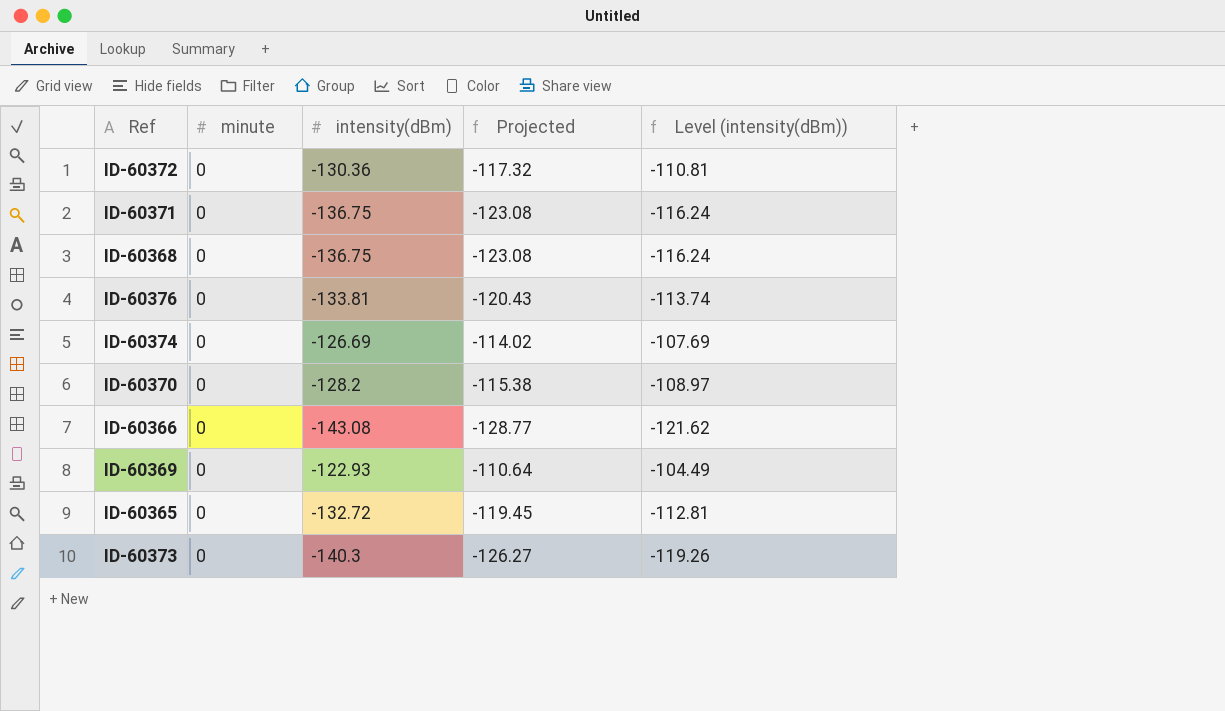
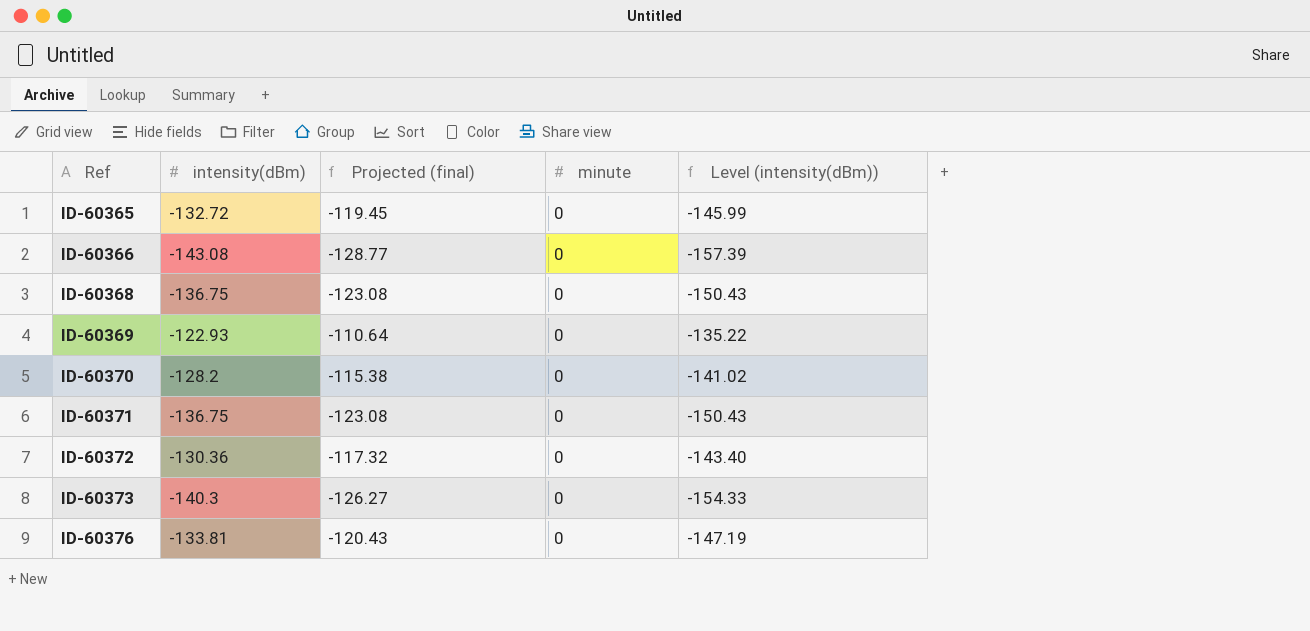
row order: none -> Ref ascending
column name: Projected -> Projected (final)
column minute | position: 2 -> 4
column Level (intensity(dBm)) | formula: [intensity(dBm)] * 0.85 -> [intensity(dBm)] * 1.1
row ID-60374: 0 | -126.69 | -114.02 | -107.69 -> none

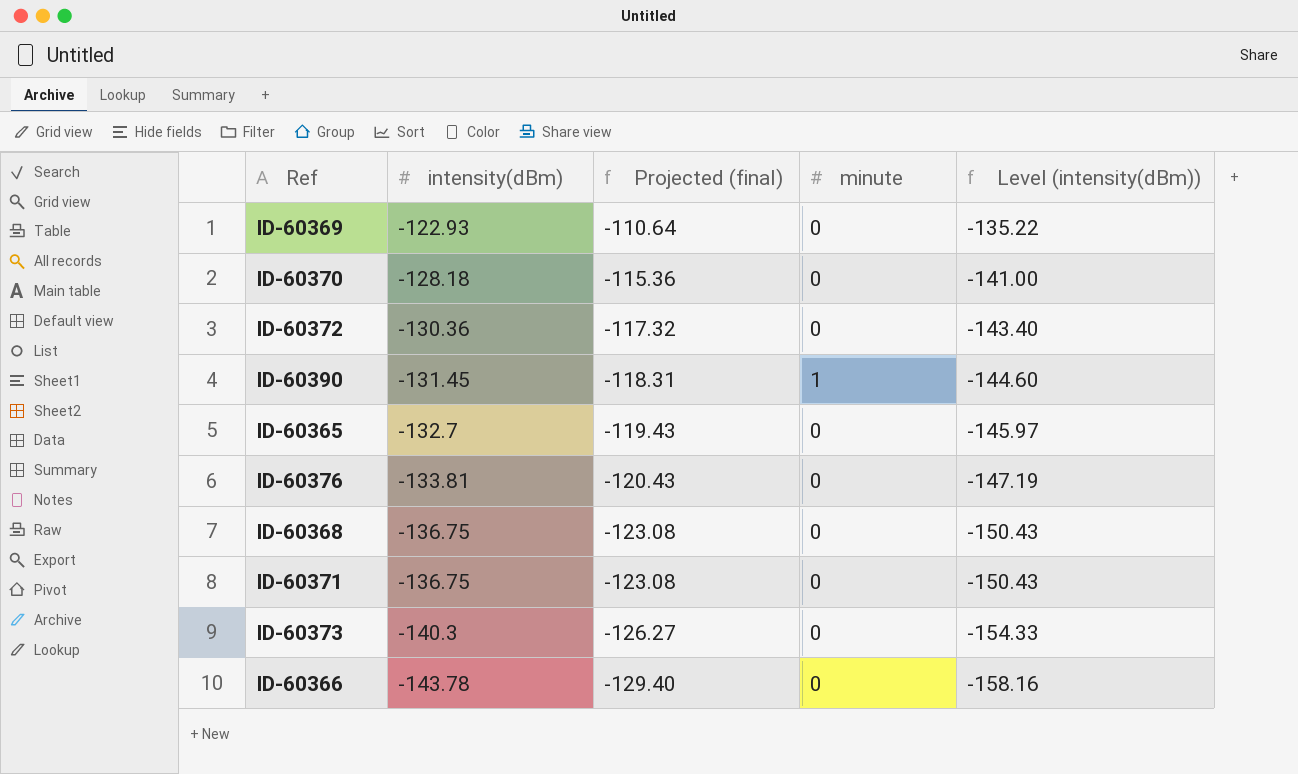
row order: Ref ascending -> intensity(dBm) descending
ID-60370 | intensity(dBm): -128.2 -> -128.18
ID-60370 | Projected (final): -115.38 -> -115.36
ID-60370 | Level (intensity(dBm)): -141.02 -> -141.00
row ID-60390: none -> -131.45 | -118.31 | 1 | -144.60
ID-60365 | intensity(dBm): -132.72 -> -132.7
ID-60365 | Projected (final): -119.45 -> -119.43
ID-60365 | Level (intensity(dBm)): -145.99 -> -145.97
ID-60366 | intensity(dBm): -143.08 -> -143.78
ID-60366 | Projected (final): -128.77 -> -129.40
ID-60366 | Level (intensity(dBm)): -157.39 -> -158.16

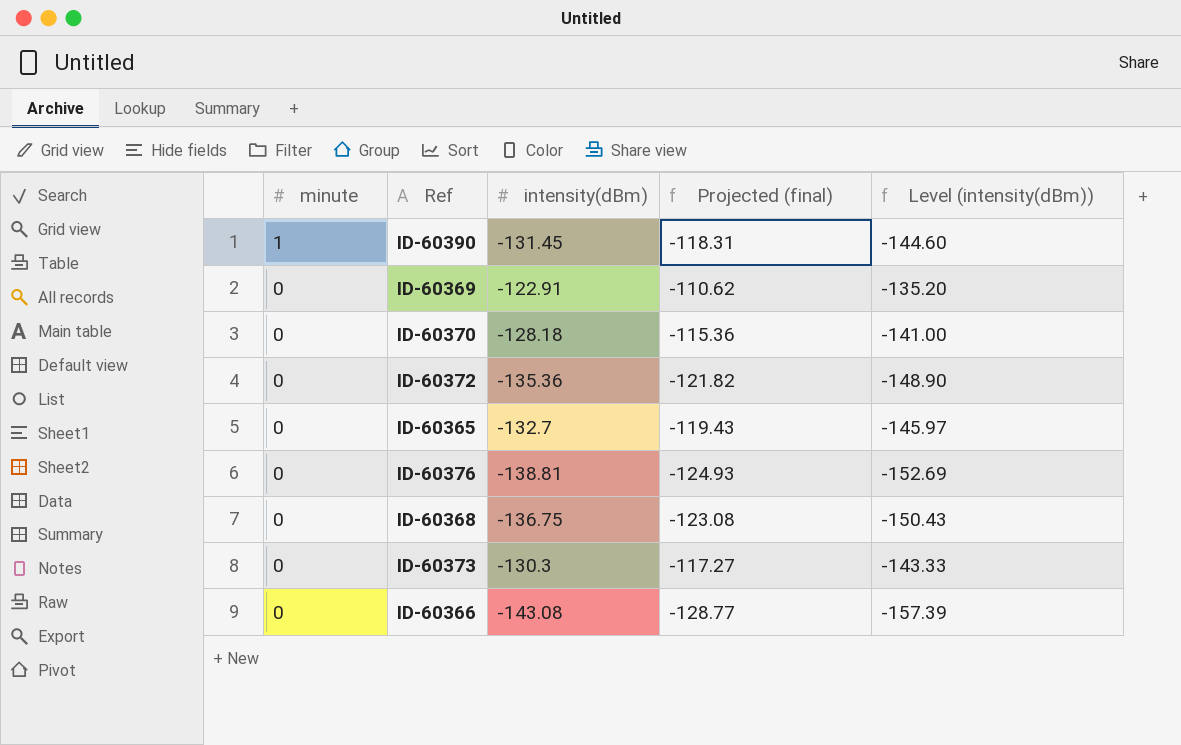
row order: intensity(dBm) descending -> minute descending
column minute | position: 4 -> 1
row ID-60371: -136.75 | -123.08 | 0 | -150.43 -> none
ID-60369 | intensity(dBm): -122.93 -> -122.91
ID-60369 | Projected (final): -110.64 -> -110.62
ID-60369 | Level (intensity(dBm)): -135.22 -> -135.20
ID-60372 | intensity(dBm): -130.36 -> -135.36
ID-60372 | Projected (final): -117.32 -> -121.82
ID-60372 | Level (intensity(dBm)): -143.40 -> -148.90
ID-60376 | intensity(dBm): -133.81 -> -138.81
ID-60376 | Projected (final): -120.43 -> -124.93
ID-60376 | Level (intensity(dBm)): -147.19 -> -152.69
ID-60373 | intensity(dBm): -140.3 -> -130.3
ID-60373 | Projected (final): -126.27 -> -117.27
ID-60373 | Level (intensity(dBm)): -154.33 -> -143.33
ID-60366 | intensity(dBm): -143.78 -> -143.08
ID-60366 | Projected (final): -129.40 -> -128.77
ID-60366 | Level (intensity(dBm)): -158.16 -> -157.39

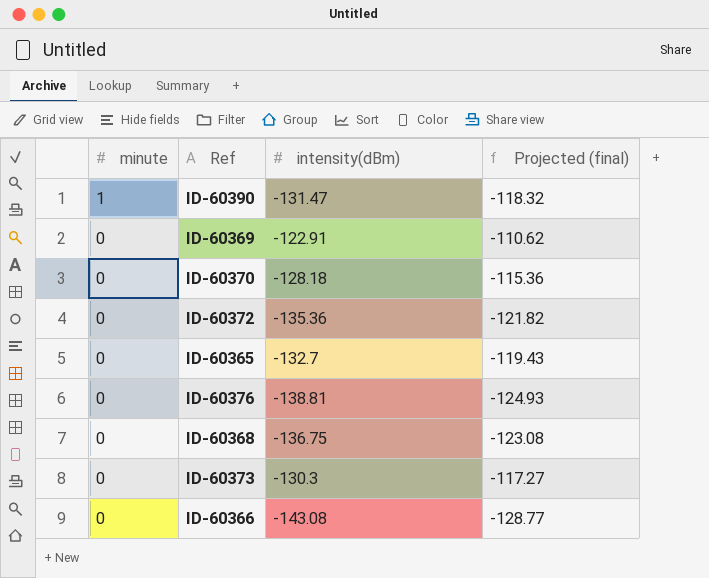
column Level (intensity(dBm)) | formula: [intensity(dBm)] * 1.1 -> none
ID-60390 | intensity(dBm): -131.45 -> -131.47
ID-60390 | Projected (final): -118.31 -> -118.32

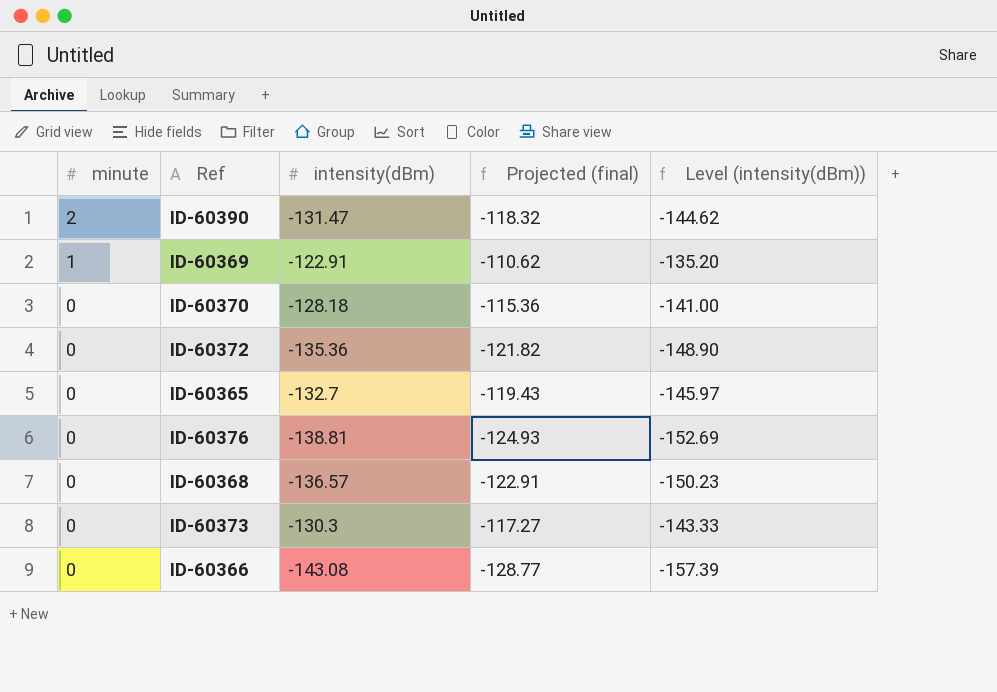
column Level (intensity(dBm)) | formula: none -> [intensity(dBm)] * 1.1
ID-60390 | minute: 1 -> 2
ID-60369 | minute: 0 -> 1
ID-60368 | intensity(dBm): -136.75 -> -136.57
ID-60368 | Projected (final): -123.08 -> -122.91

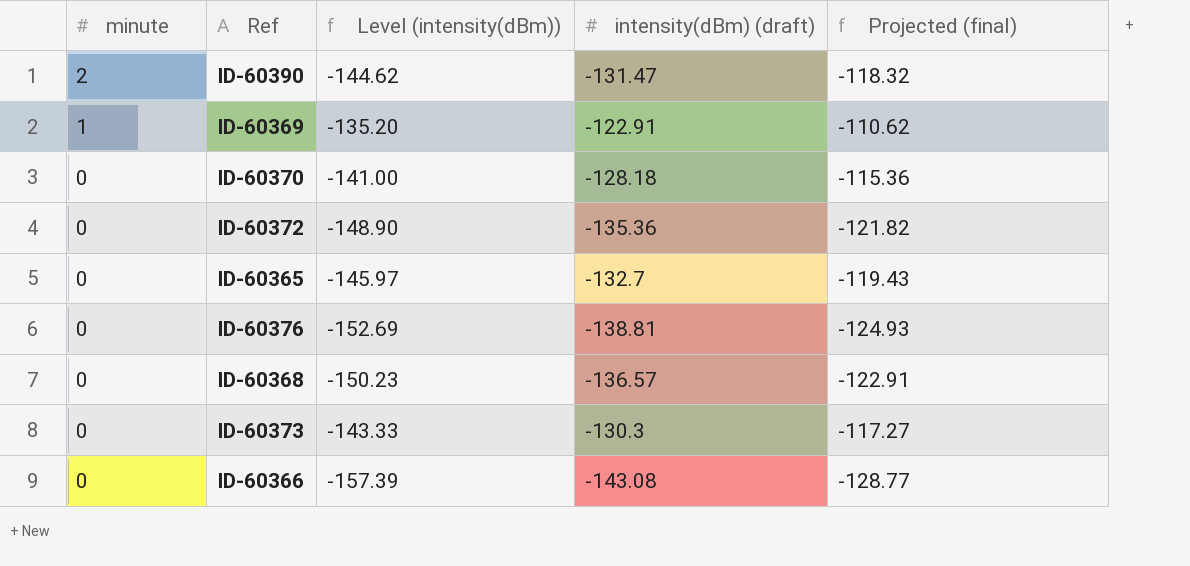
column Level (intensity(dBm)) | position: 5 -> 3
column name: intensity(dBm) -> intensity(dBm) (draft)

